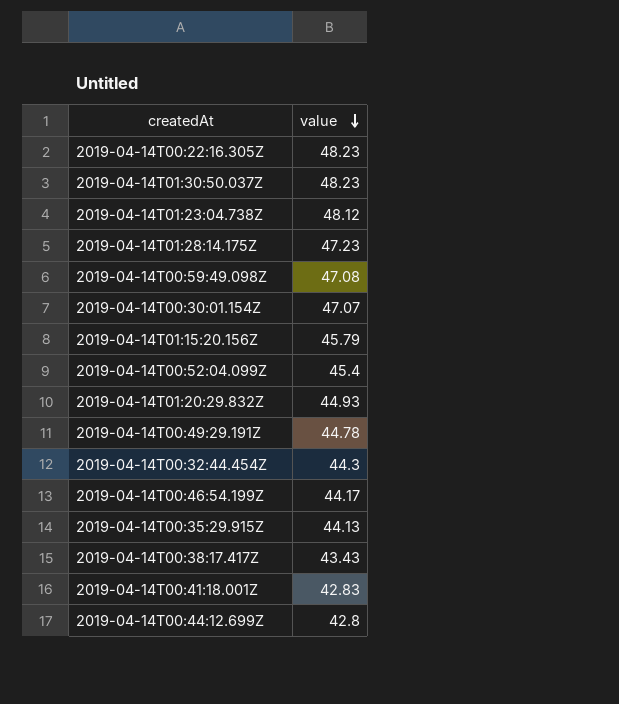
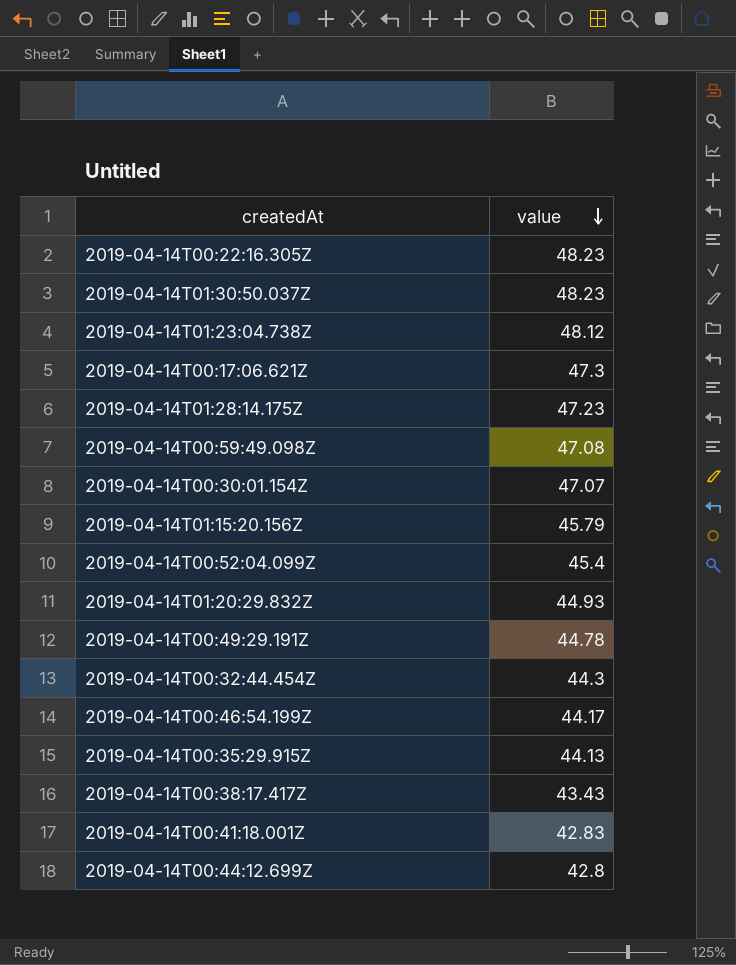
row 2019-04-14T00:17:06.621Z: none -> 47.3

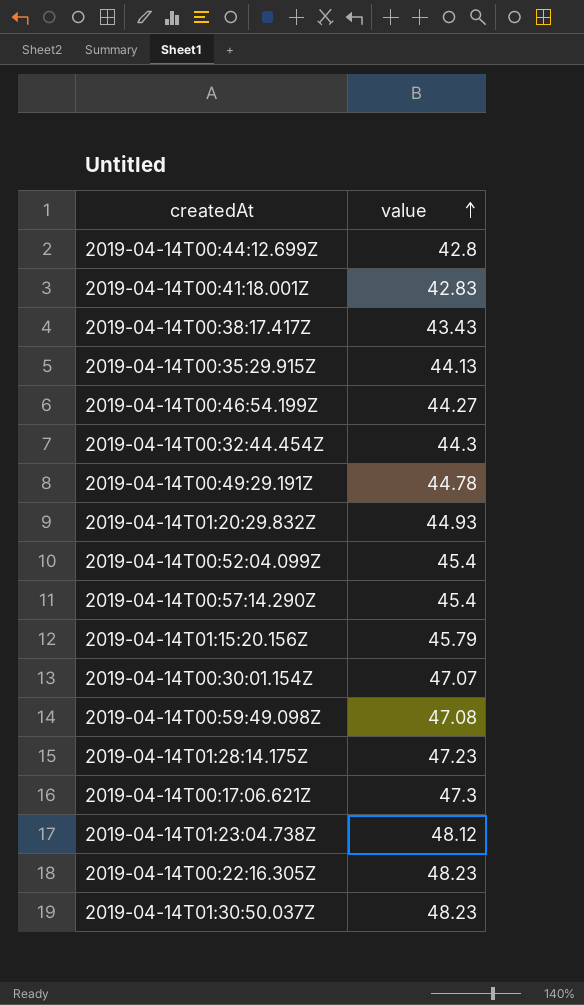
row order: value descending -> value ascending
2019-04-14T00:46:54.199Z | value: 44.17 -> 44.27
row 2019-04-14T00:57:14.290Z: none -> 45.4

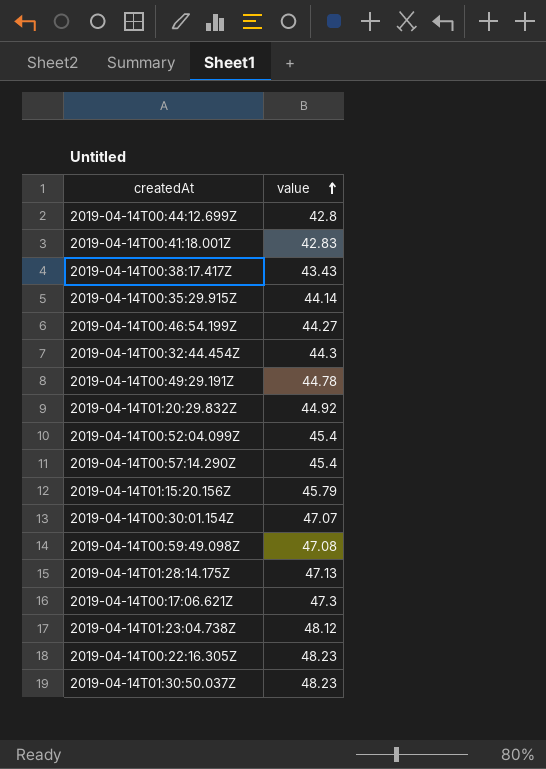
2019-04-14T00:35:29.915Z | value: 44.13 -> 44.14
2019-04-14T01:20:29.832Z | value: 44.93 -> 44.92
2019-04-14T01:28:14.175Z | value: 47.23 -> 47.13

